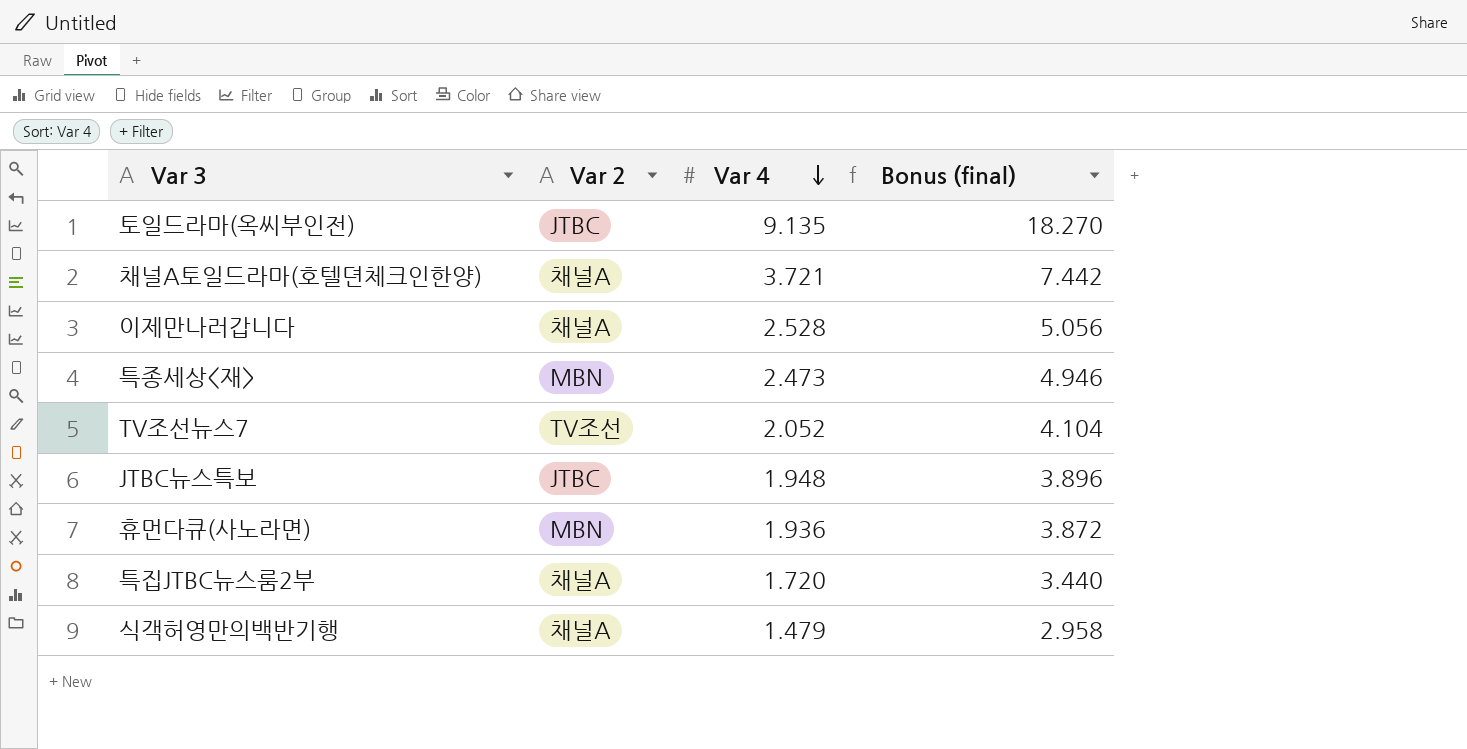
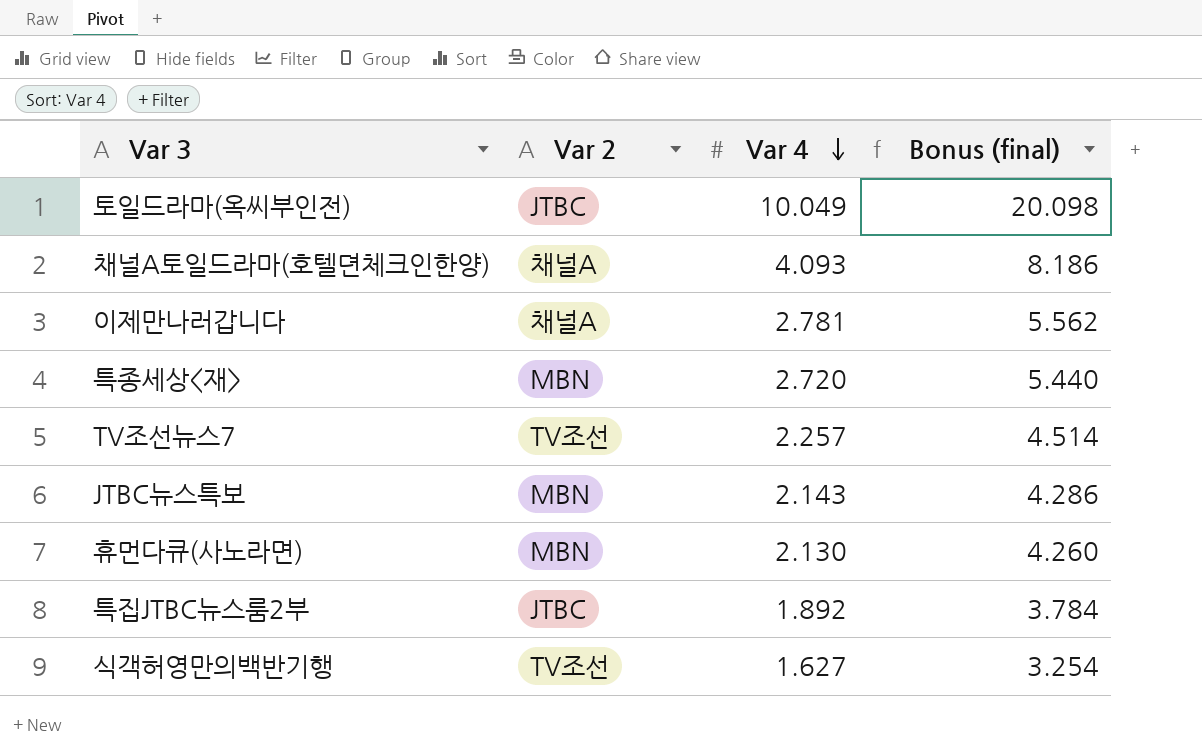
토일드라마(옥씨부인전) | Var 4: 9.135 -> 10.049
토일드라마(옥씨부인전) | Bonus (final): 18.270 -> 20.098
채널A토일드라마(호텔뎐체크인한양) | Var 4: 3.721 -> 4.093
채널A토일드라마(호텔뎐체크인한양) | Bonus (final): 7.442 -> 8.186
이제만나러갑니다 | Var 4: 2.528 -> 2.781
이제만나러갑니다 | Bonus (final): 5.056 -> 5.562
특종세상<재> | Var 4: 2.473 -> 2.720
특종세상<재> | Bonus (final): 4.946 -> 5.440
TV조선뉴스7 | Var 4: 2.052 -> 2.257
TV조선뉴스7 | Bonus (final): 4.104 -> 4.514
JTBC뉴스특보 | Var 2: JTBC -> MBN
JTBC뉴스특보 | Var 4: 1.948 -> 2.143
JTBC뉴스특보 | Bonus (final): 3.896 -> 4.286
휴먼다큐(사노라면) | Var 4: 1.936 -> 2.130
휴먼다큐(사노라면) | Bonus (final): 3.872 -> 4.260
특집JTBC뉴스룸2부 | Var 2: 채널A -> JTBC
특집JTBC뉴스룸2부 | Var 4: 1.720 -> 1.892
특집JTBC뉴스룸2부 | Bonus (final): 3.440 -> 3.784
식객허영만의백반기행 | Var 2: 채널A -> TV조선
식객허영만의백반기행 | Var 4: 1.479 -> 1.627
식객허영만의백반기행 | Bonus (final): 2.958 -> 3.254

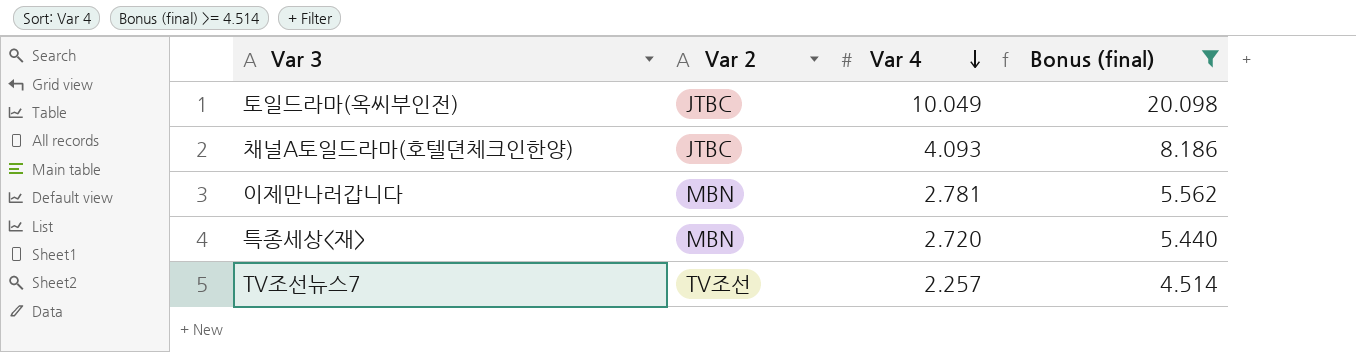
filter: none -> Bonus (final) >= 4.514
채널A토일드라마(호텔뎐체크인한양) | Var 2: 채널A -> JTBC
이제만나러갑니다 | Var 2: 채널A -> MBN

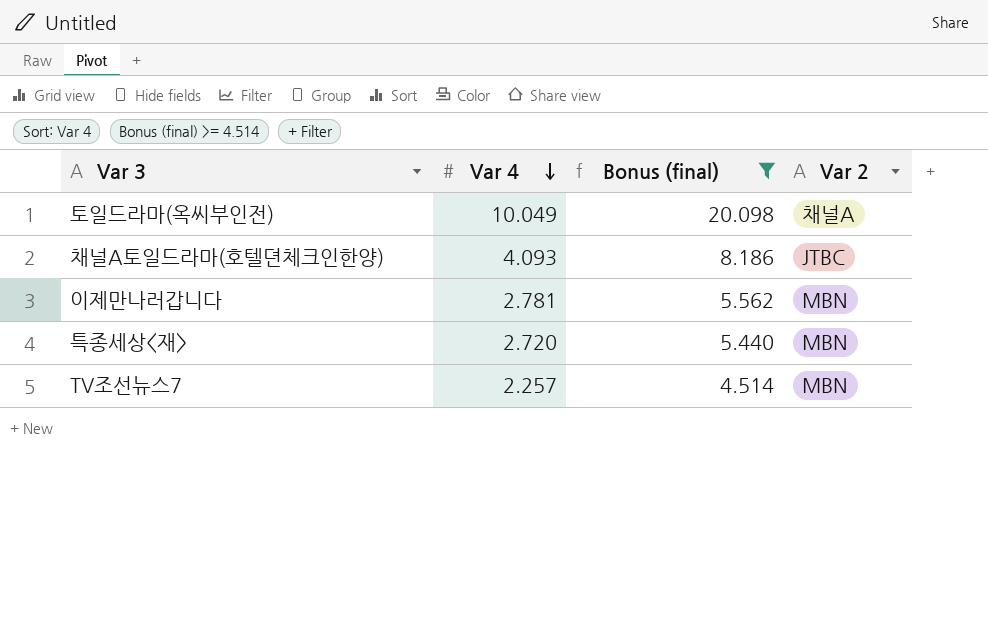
column Var 2 | position: 2 -> 4
토일드라마(옥씨부인전) | Var 2: JTBC -> 채널A
TV조선뉴스7 | Var 2: TV조선 -> MBN

